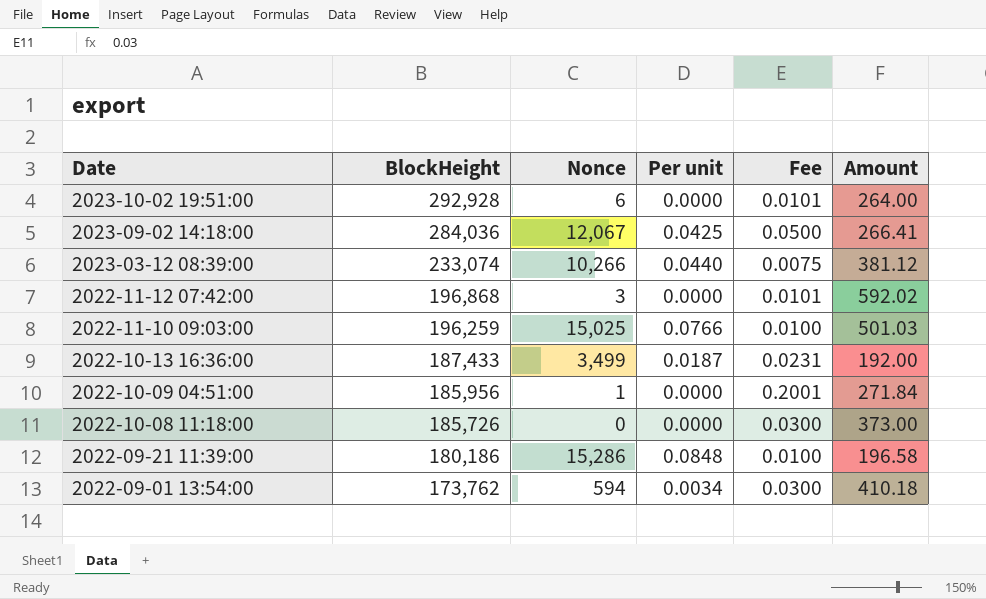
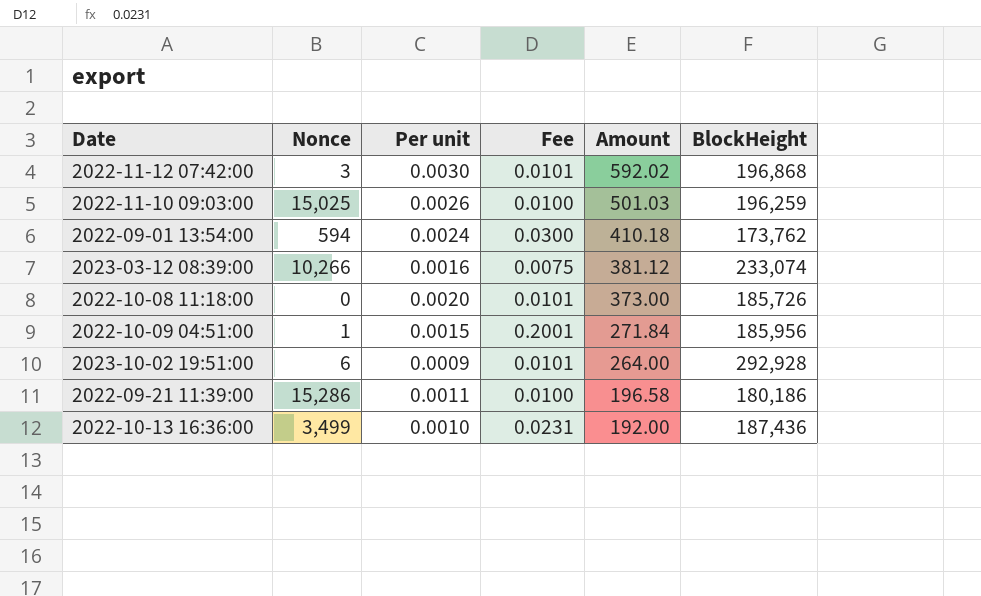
row order: Date descending -> Amount descending
column Per unit | formula: [Nonce] / [BlockHeight] -> [Amount] / [BlockHeight]
column BlockHeight | position: 2 -> 6
row 2023-09-02 14:18:00: 284,036 | 12,067 | 0.0425 | 0.0500 | 266.41 -> none
2022-10-08 11:18:00 | Fee: 0.0300 -> 0.0101
2022-10-13 16:36:00 | BlockHeight: 187,433 -> 187,436

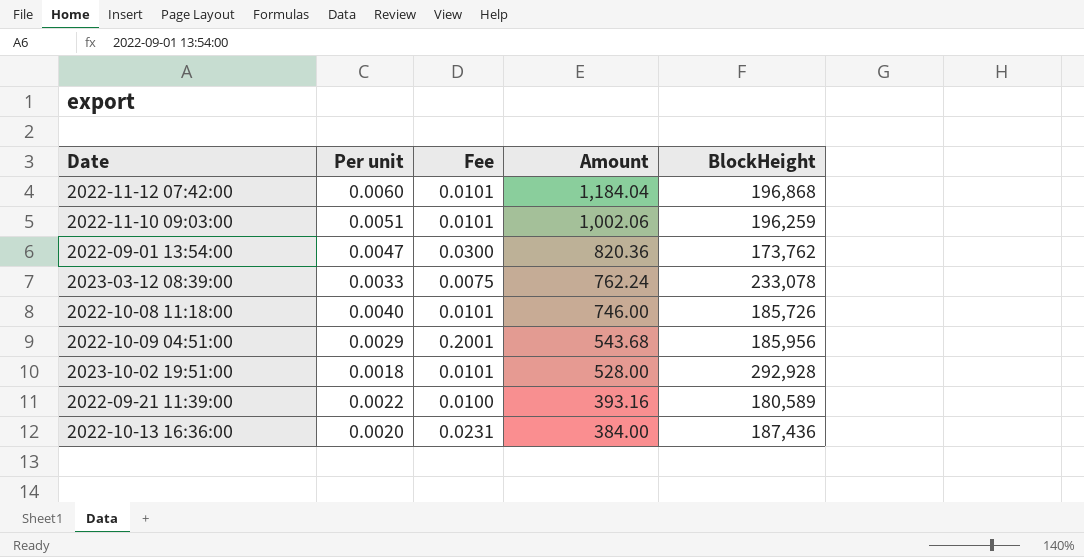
column Nonce | position: 2 -> none
2022-11-12 07:42:00 | Per unit: 0.0030 -> 0.0060
2022-11-12 07:42:00 | Amount: 592.02 -> 1,184.04
2022-11-10 09:03:00 | Per unit: 0.0026 -> 0.0051
2022-11-10 09:03:00 | Fee: 0.0100 -> 0.0101
2022-11-10 09:03:00 | Amount: 501.03 -> 1,002.06
2022-09-01 13:54:00 | Per unit: 0.0024 -> 0.0047
2022-09-01 13:54:00 | Amount: 410.18 -> 820.36
2023-03-12 08:39:00 | Per unit: 0.0016 -> 0.0033
2023-03-12 08:39:00 | Amount: 381.12 -> 762.24
2023-03-12 08:39:00 | BlockHeight: 233,074 -> 233,078
2022-10-08 11:18:00 | Per unit: 0.0020 -> 0.0040
2022-10-08 11:18:00 | Amount: 373.00 -> 746.00
2022-10-09 04:51:00 | Per unit: 0.0015 -> 0.0029
2022-10-09 04:51:00 | Amount: 271.84 -> 543.68
2023-10-02 19:51:00 | Per unit: 0.0009 -> 0.0018
2023-10-02 19:51:00 | Amount: 264.00 -> 528.00
2022-09-21 11:39:00 | Per unit: 0.0011 -> 0.0022
2022-09-21 11:39:00 | Amount: 196.58 -> 393.16
2022-09-21 11:39:00 | BlockHeight: 180,186 -> 180,589
2022-10-13 16:36:00 | Per unit: 0.0010 -> 0.0020
2022-10-13 16:36:00 | Amount: 192.00 -> 384.00

